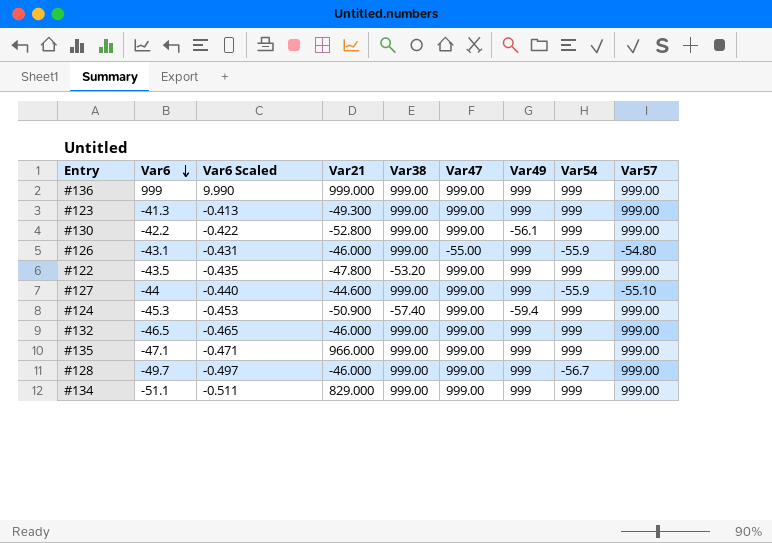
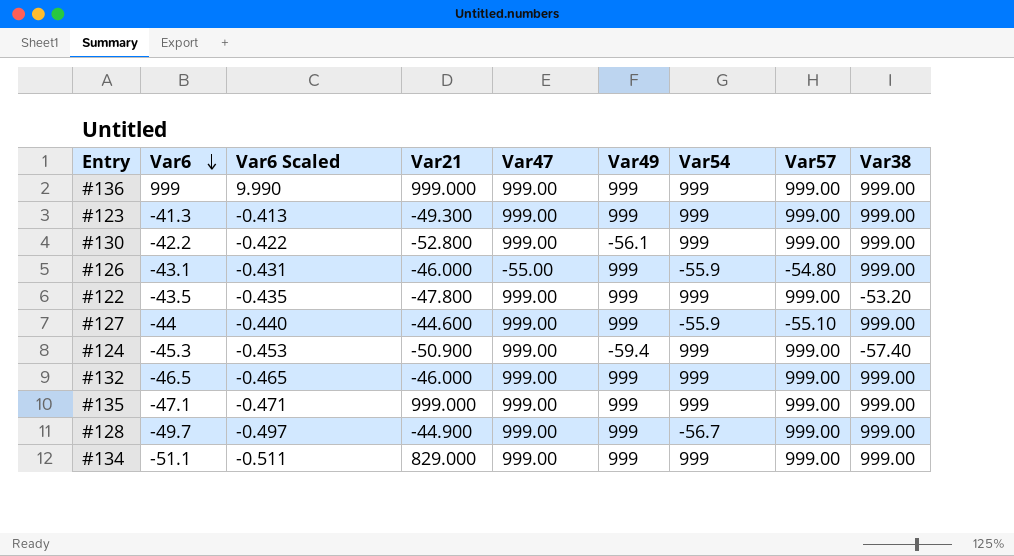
column Var38 | position: 5 -> 9
#135 | Var21: 966.000 -> 999.000
#128 | Var21: -46.000 -> -44.900

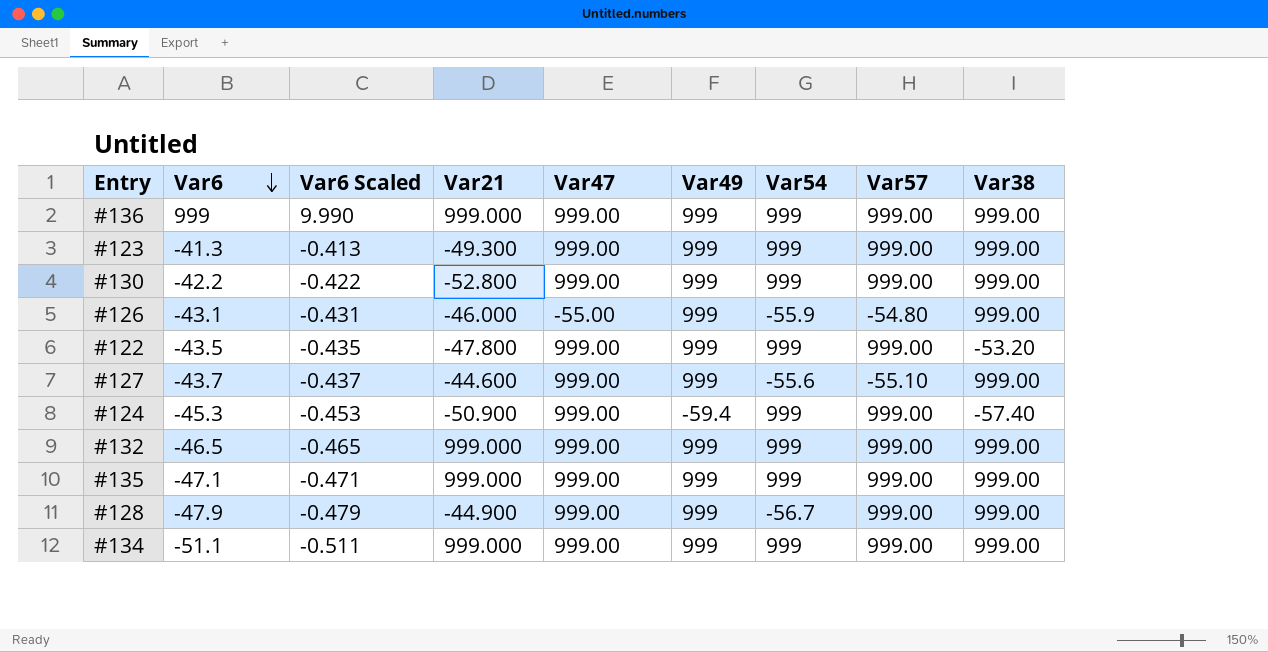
#130 | Var49: -56.1 -> 999
#127 | Var6: -44 -> -43.7
#127 | Var6 Scaled: -0.440 -> -0.437
#127 | Var54: -55.9 -> -55.6
#132 | Var21: -46.000 -> 999.000
#128 | Var6: -49.7 -> -47.9
#128 | Var6 Scaled: -0.497 -> -0.479
#134 | Var21: 829.000 -> 999.000

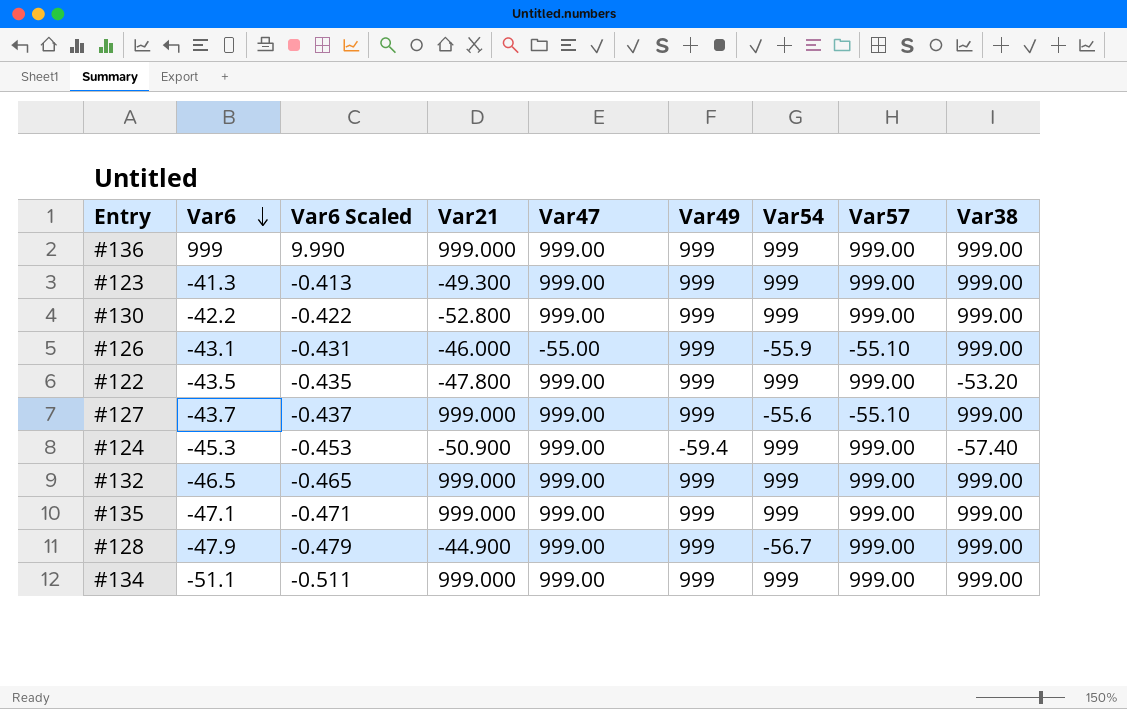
#126 | Var57: -54.80 -> -55.10
#127 | Var21: -44.600 -> 999.000

